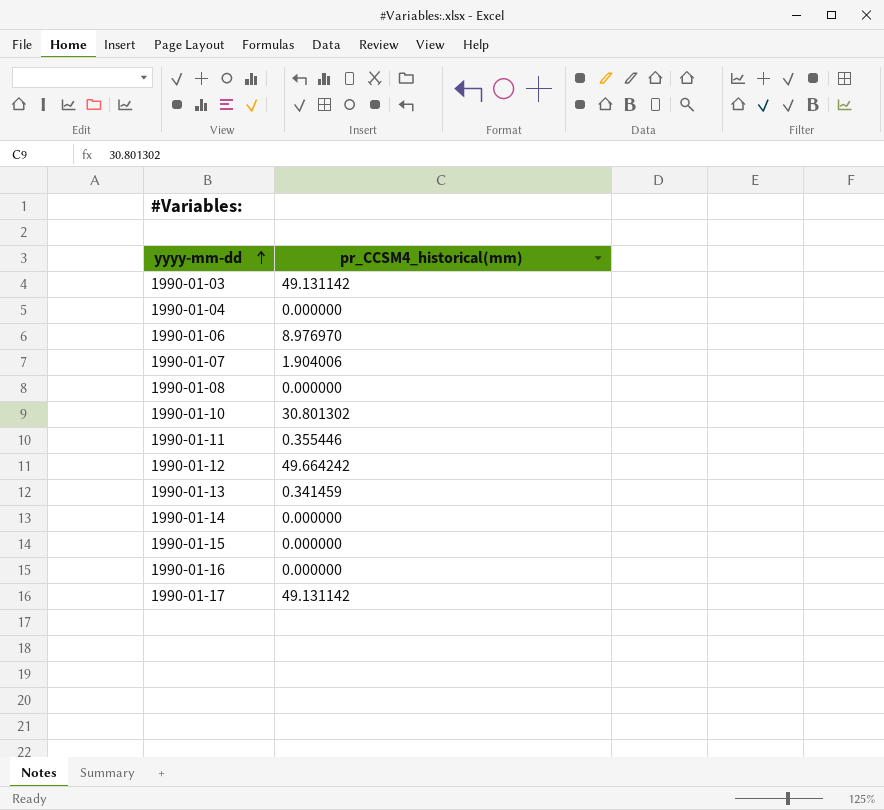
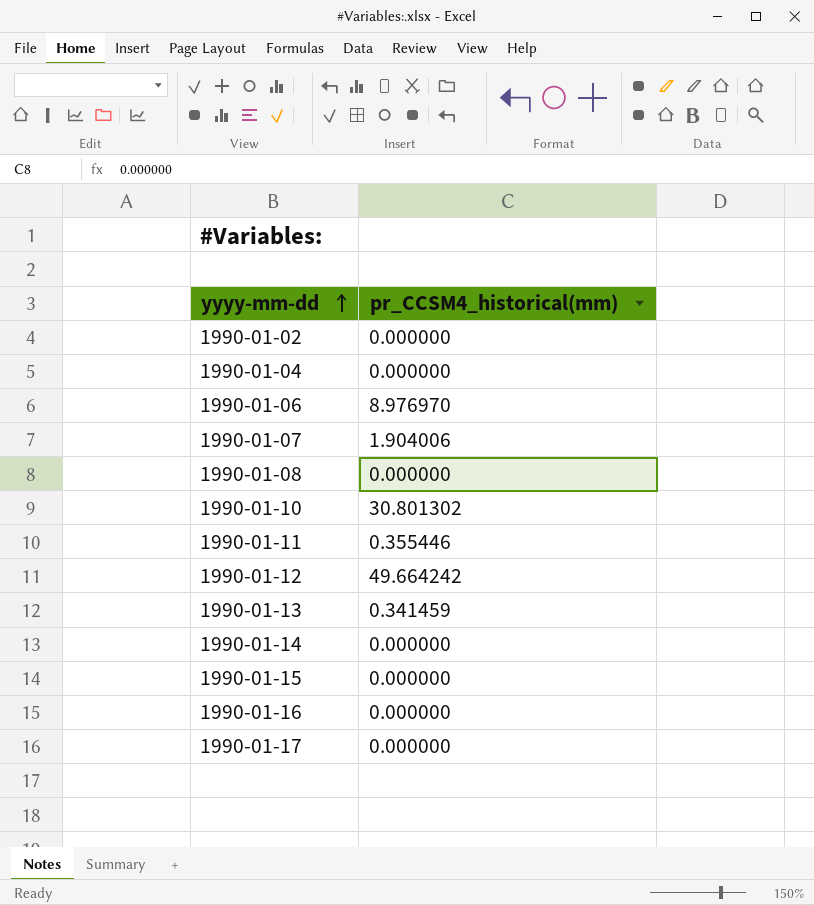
row 1990-01-03: 49.131142 -> none
row 1990-01-02: none -> 0.000000
1990-01-17 | pr_CCSM4_historical(mm): 49.131142 -> 0.000000

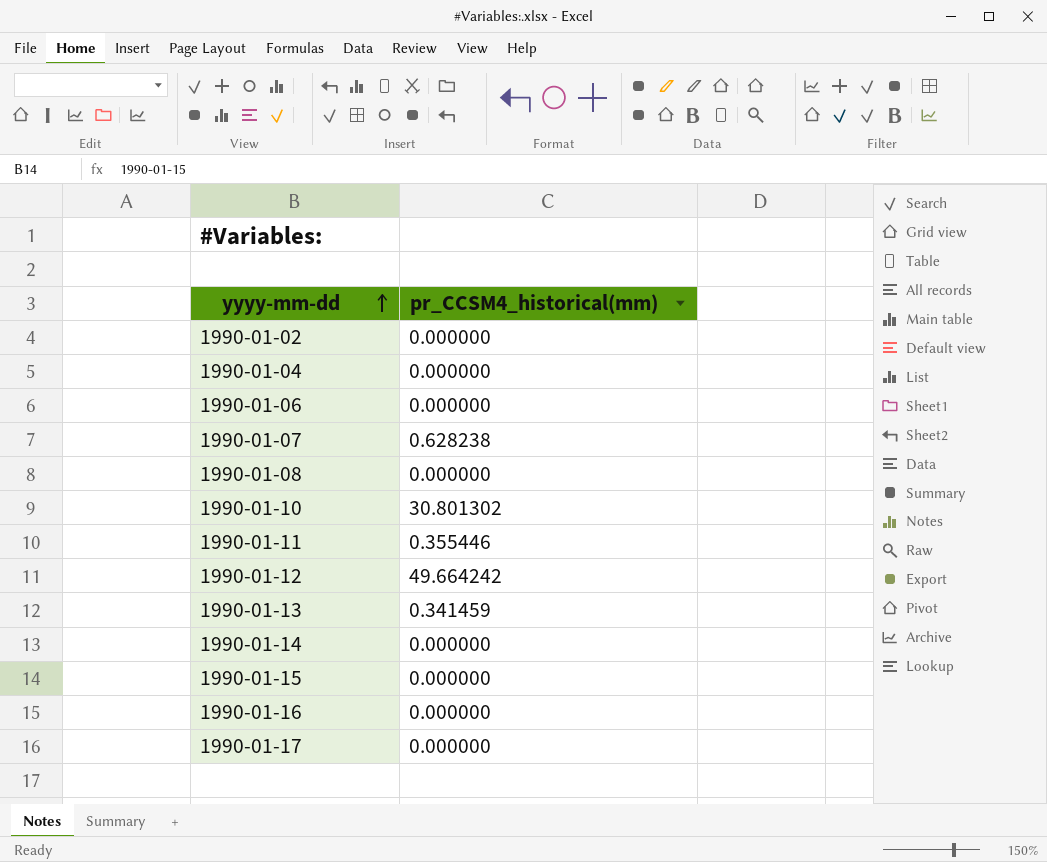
1990-01-06 | pr_CCSM4_historical(mm): 8.976970 -> 0.000000
1990-01-07 | pr_CCSM4_historical(mm): 1.904006 -> 0.628238

